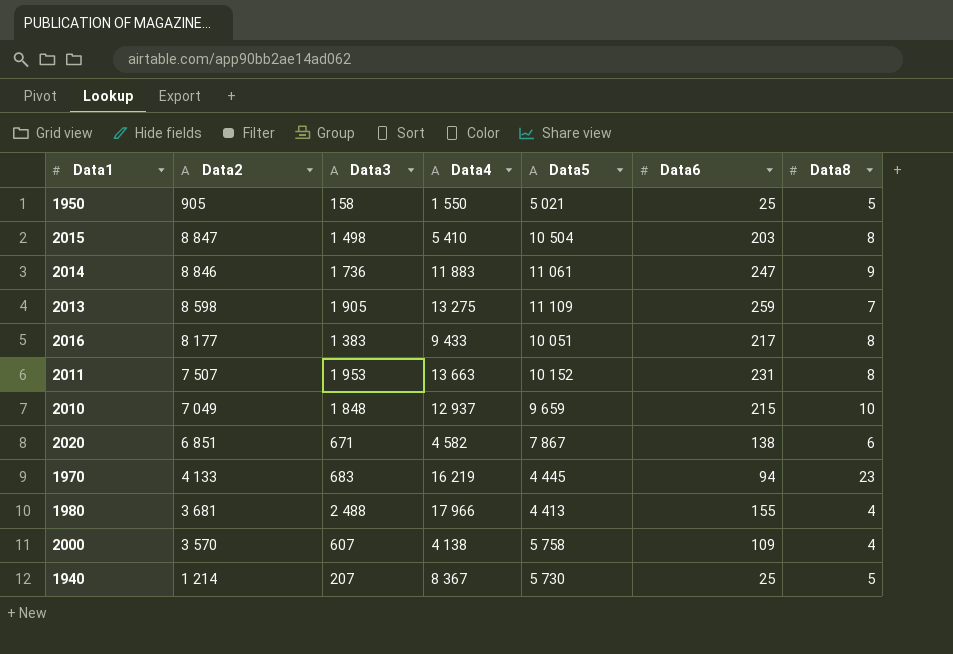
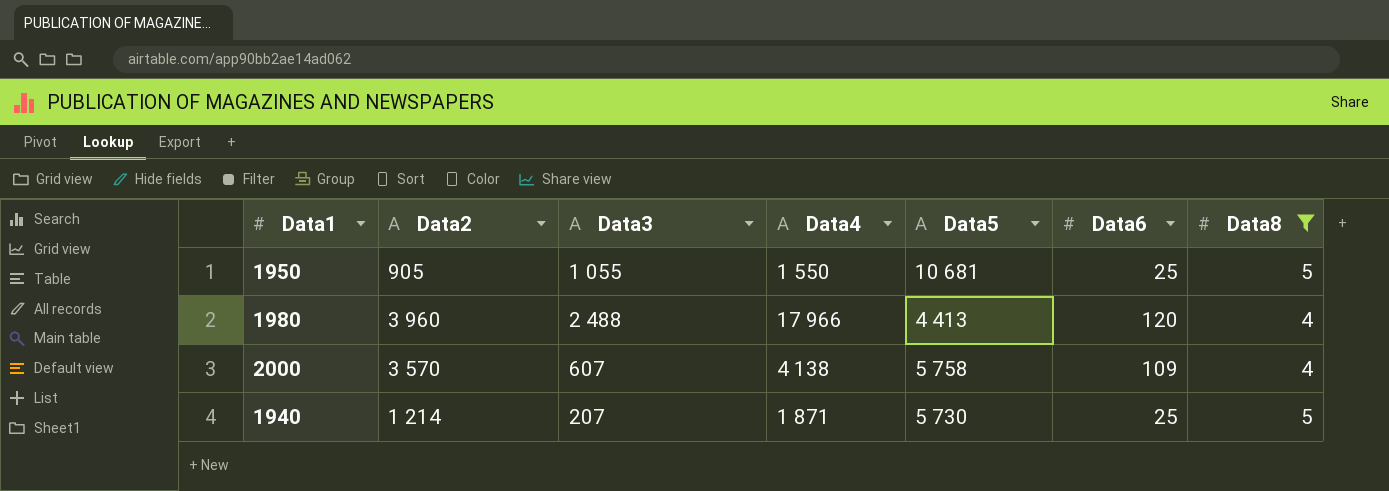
filter: none -> Data8 <= 5
1950 | Data3: 158 -> 1 055
1950 | Data5: 5 021 -> 10 681
1980 | Data2: 3 681 -> 3 960
1980 | Data6: 155 -> 120
1940 | Data4: 8 367 -> 1 871

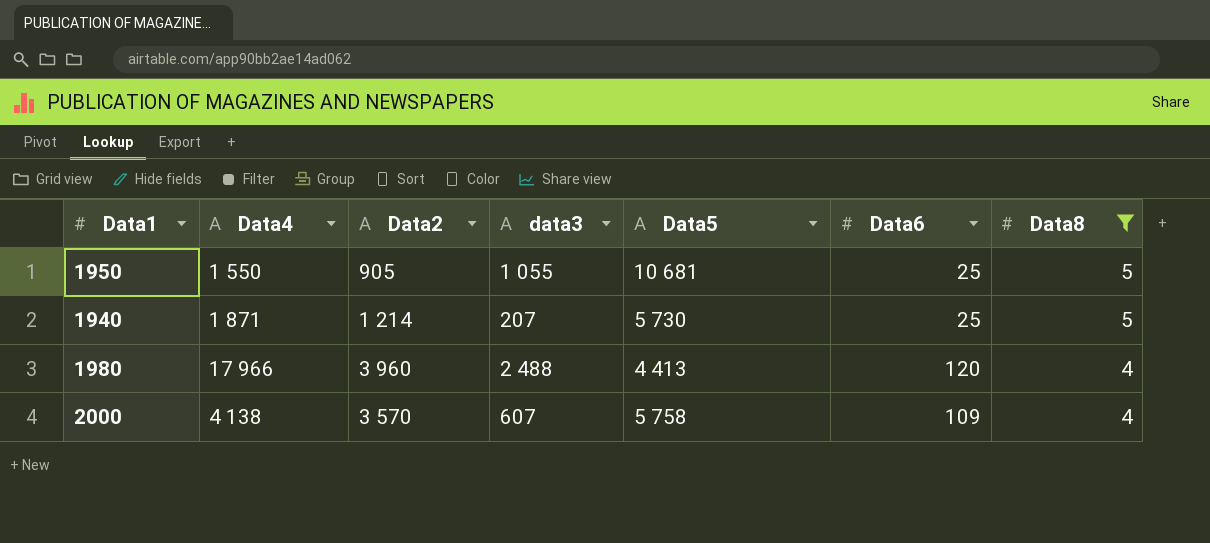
row order: Data2 descending -> Data8 descending
column Data4 | position: 4 -> 2
column name: Data3 -> data3

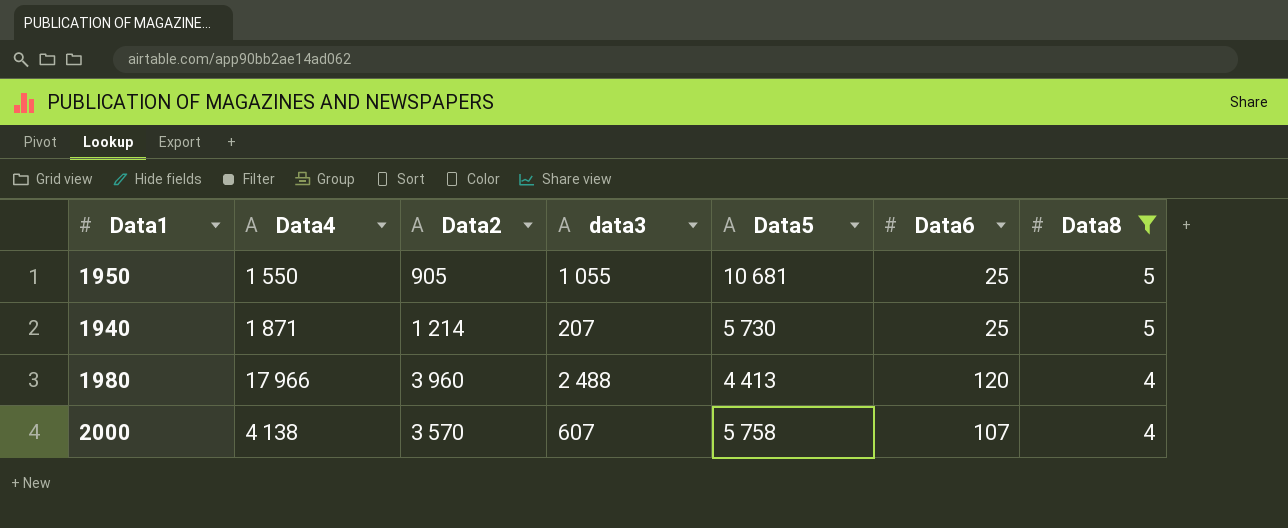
2000 | Data6: 109 -> 107

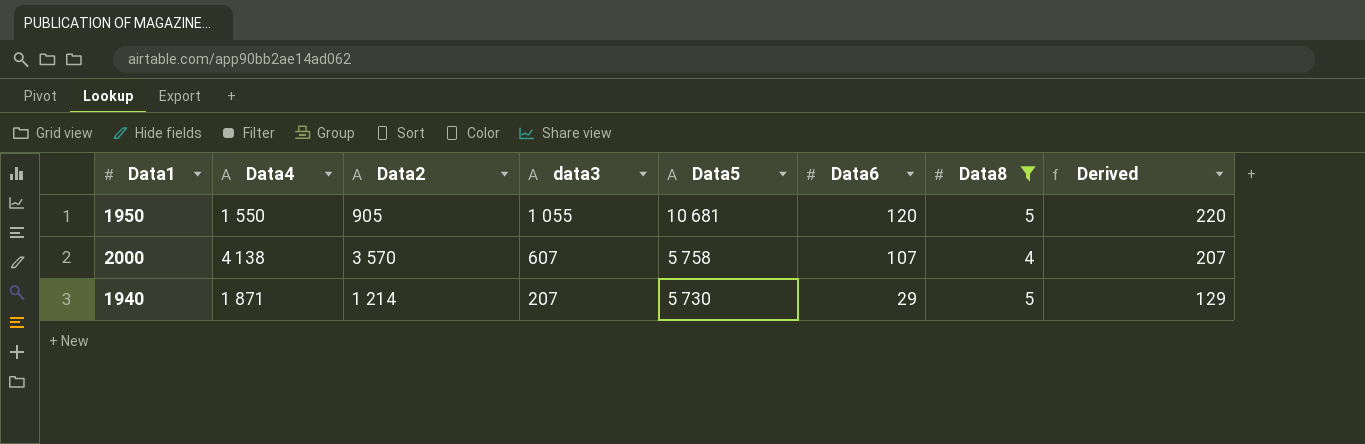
row order: Data8 descending -> Data2 descending
column Derived | formula: none -> [Data6] + 100
row 1980: 17 966 | 3 960 | 2 488 | 4 413 | 120 | 4 -> none
1950 | Data6: 25 -> 120
1940 | Data6: 25 -> 29

